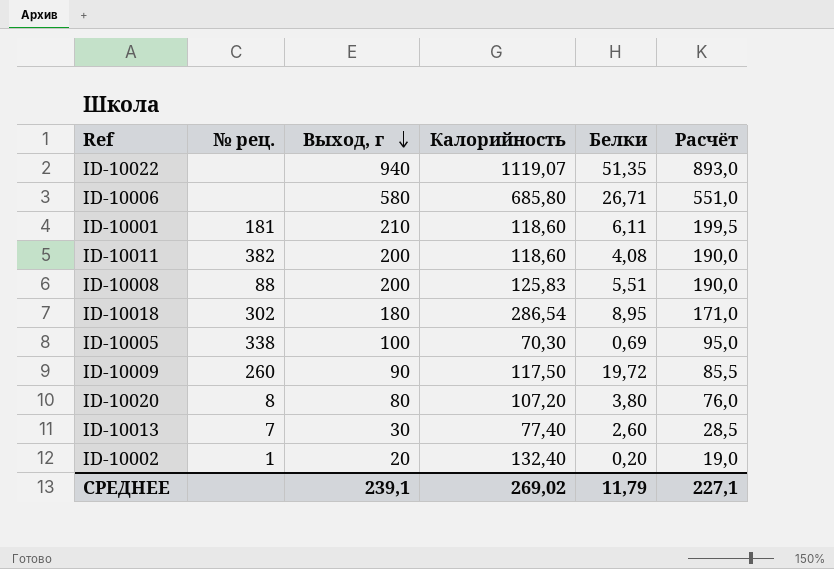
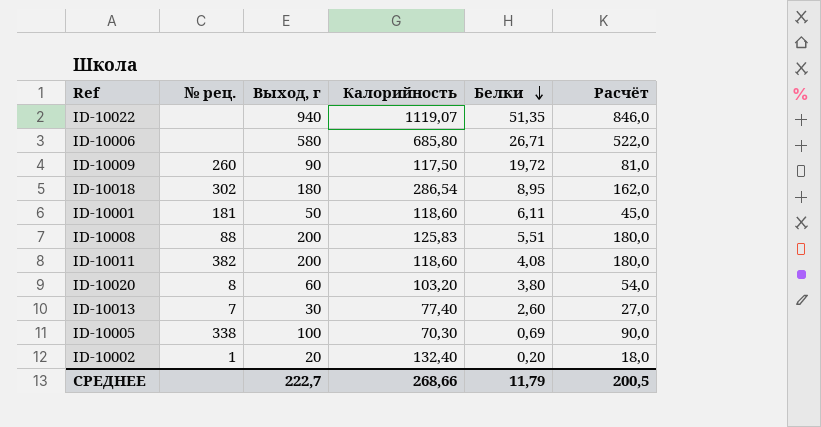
row order: Выход, г descending -> Белки descending
column Расчёт | formula: [Выход, г] * 0,95 -> [Выход, г] * 0,9
ID-10001 | Выход, г: 210 -> 50
ID-10020 | Выход, г: 80 -> 60
ID-10020 | Калорийность: 107,20 -> 103,20
СРЕДНЕЕ | Выход, г: 239,1 -> 222,7
СРЕДНЕЕ | Калорийность: 269,02 -> 268,66
СРЕДНЕЕ | Расчёт: 227,1 -> 200,5

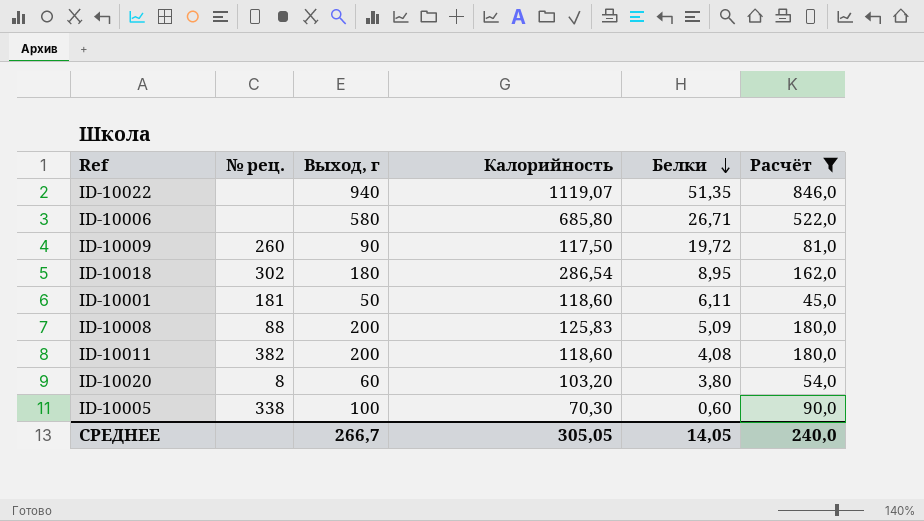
filter: none -> Расчёт >= 45,0
ID-10008 | Белки: 5,51 -> 5,09
ID-10005 | Белки: 0,69 -> 0,60
СРЕДНЕЕ | Выход, г: 222,7 -> 266,7
СРЕДНЕЕ | Калорийность: 268,66 -> 305,05
СРЕДНЕЕ | Белки: 11,79 -> 14,05
СРЕДНЕЕ | Расчёт: 200,5 -> 240,0

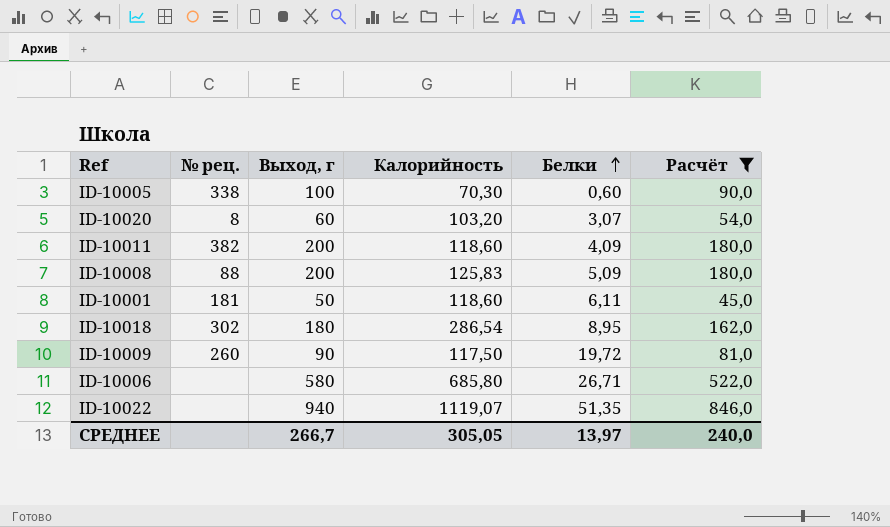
row order: Белки descending -> Белки ascending
ID-10020 | Белки: 3,80 -> 3,07
ID-10011 | Белки: 4,08 -> 4,09
СРЕДНЕЕ | Белки: 14,05 -> 13,97

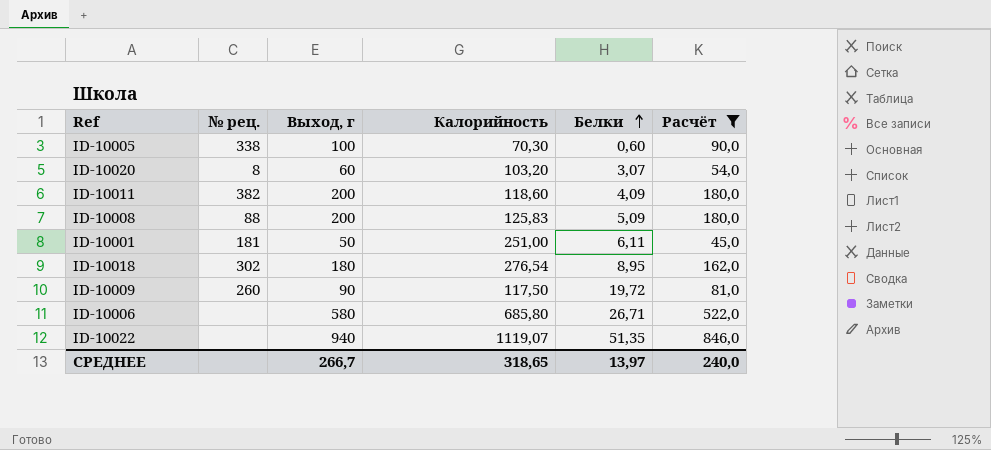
ID-10001 | Калорийность: 118,60 -> 251,00
ID-10018 | Калорийность: 286,54 -> 276,54
СРЕДНЕЕ | Калорийность: 305,05 -> 318,65

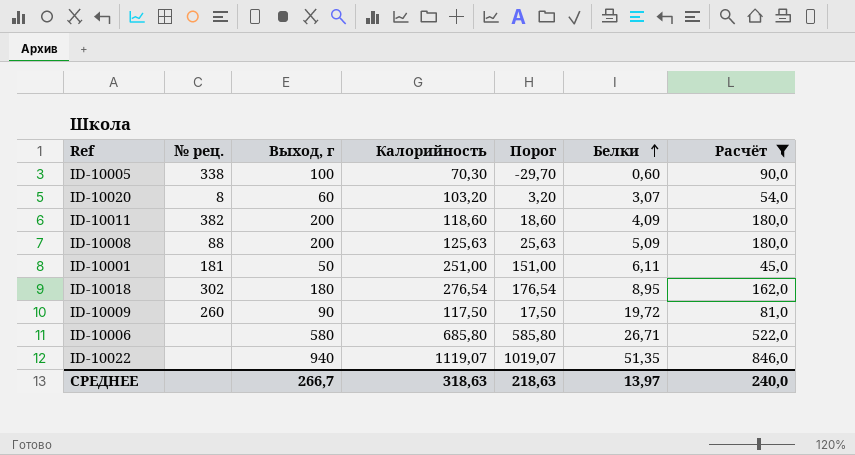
column Порог | formula: none -> [Калорийность] - 100
ID-10008 | Калорийность: 125,83 -> 125,63
СРЕДНЕЕ | Калорийность: 318,65 -> 318,63

